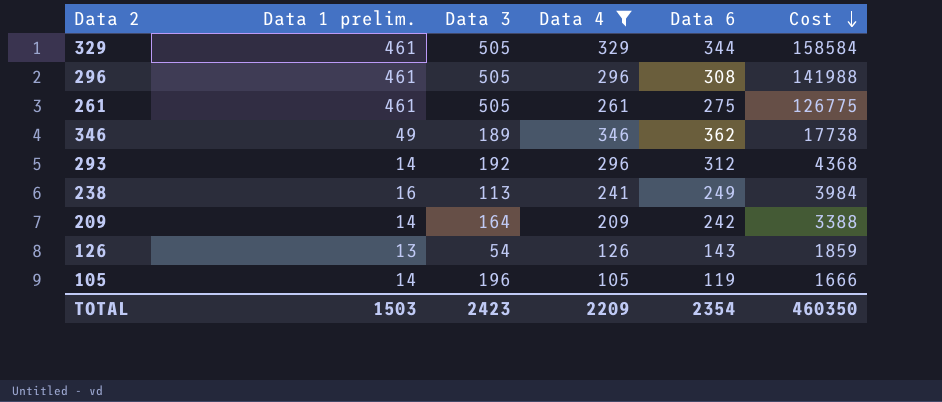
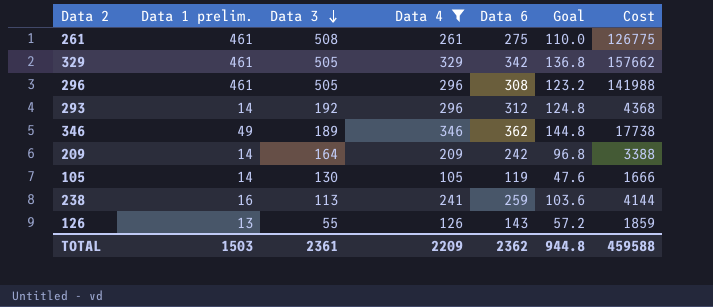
row order: Cost descending -> Data 3 descending
column Goal | formula: none -> [Data 6] * 0.4
261 | Data 3: 505 -> 508
329 | Data 6: 344 -> 342
329 | Cost: 158584 -> 157662
105 | Data 3: 196 -> 130
238 | Data 6: 249 -> 259
238 | Cost: 3984 -> 4144
126 | Data 3: 54 -> 55
TOTAL | Data 3: 2423 -> 2361
TOTAL | Data 6: 2354 -> 2362
TOTAL | Cost: 460350 -> 459588

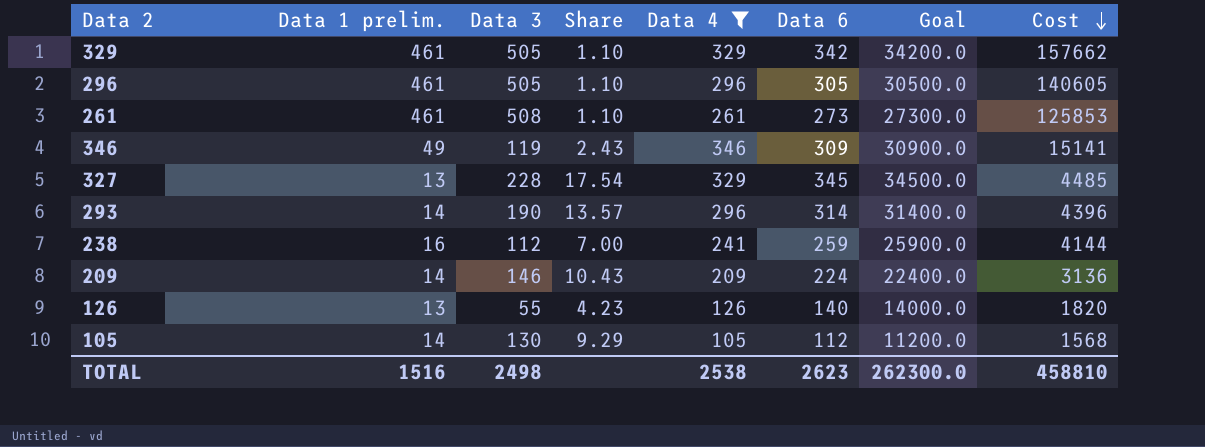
row order: Data 3 descending -> Cost descending
column Share | formula: none -> [Data 3] / [Data 1 prelim.]
column Goal | formula: [Data 6] * 0.4 -> [Data 6] * 100
296 | Data 6: 308 -> 305
296 | Cost: 141988 -> 140605
261 | Data 6: 275 -> 273
261 | Cost: 126775 -> 125853
346 | Data 3: 189 -> 119
346 | Data 6: 362 -> 309
346 | Cost: 17738 -> 15141
row 327: none -> 13 | 228 | 17.54 | 329 | 345 | 34500.0 | 4485
293 | Data 3: 192 -> 190
293 | Data 6: 312 -> 314
293 | Cost: 4368 -> 4396
238 | Data 3: 113 -> 112
209 | Data 3: 164 -> 146
209 | Data 6: 242 -> 224
209 | Cost: 3388 -> 3136
126 | Data 6: 143 -> 140
126 | Cost: 1859 -> 1820
105 | Data 6: 119 -> 112
105 | Cost: 1666 -> 1568
TOTAL | Data 1 prelim.: 1503 -> 1516
TOTAL | Data 3: 2361 -> 2498
TOTAL | Data 4: 2209 -> 2538
TOTAL | Data 6: 2362 -> 2623
TOTAL | Goal: 944.8 -> 262300.0
TOTAL | Cost: 459588 -> 458810

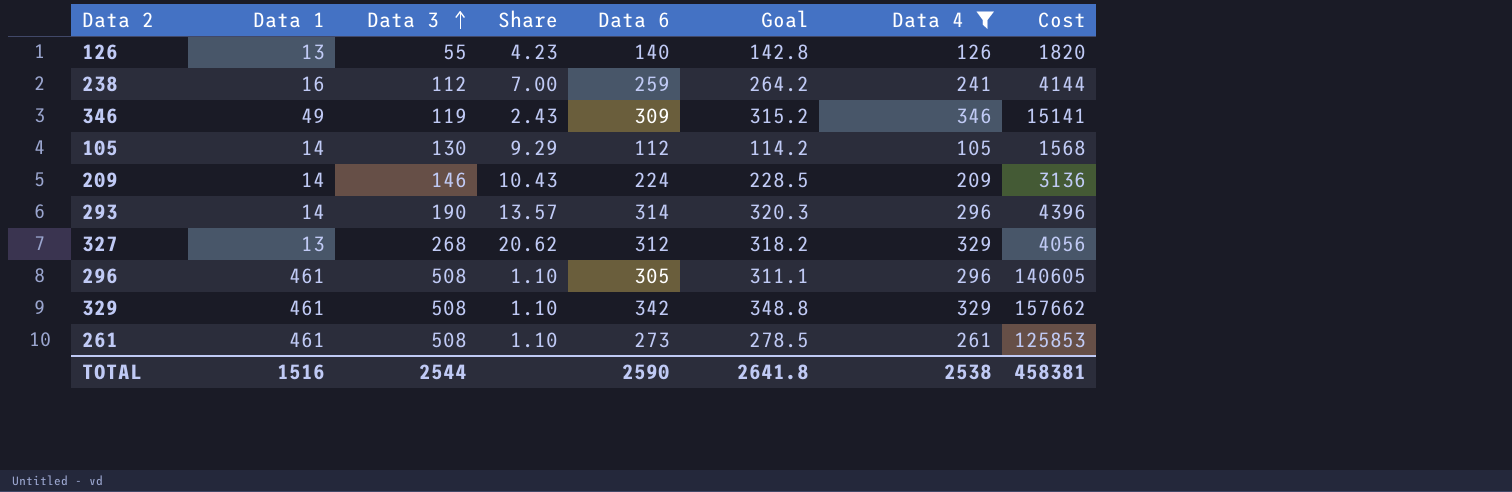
row order: Cost descending -> Data 3 ascending
column name: Data 1 prelim. -> Data 1
column Goal | formula: [Data 6] * 100 -> [Data 6] * 1.02
column Data 4 | position: 5 -> 7
327 | Data 3: 228 -> 268
327 | Share: 17.54 -> 20.62
327 | Data 6: 345 -> 312
327 | Cost: 4485 -> 4056
296 | Data 3: 505 -> 508
329 | Data 3: 505 -> 508
TOTAL | Data 3: 2498 -> 2544
TOTAL | Data 6: 2623 -> 2590
TOTAL | Goal: 262300.0 -> 2641.8
TOTAL | Cost: 458810 -> 458381

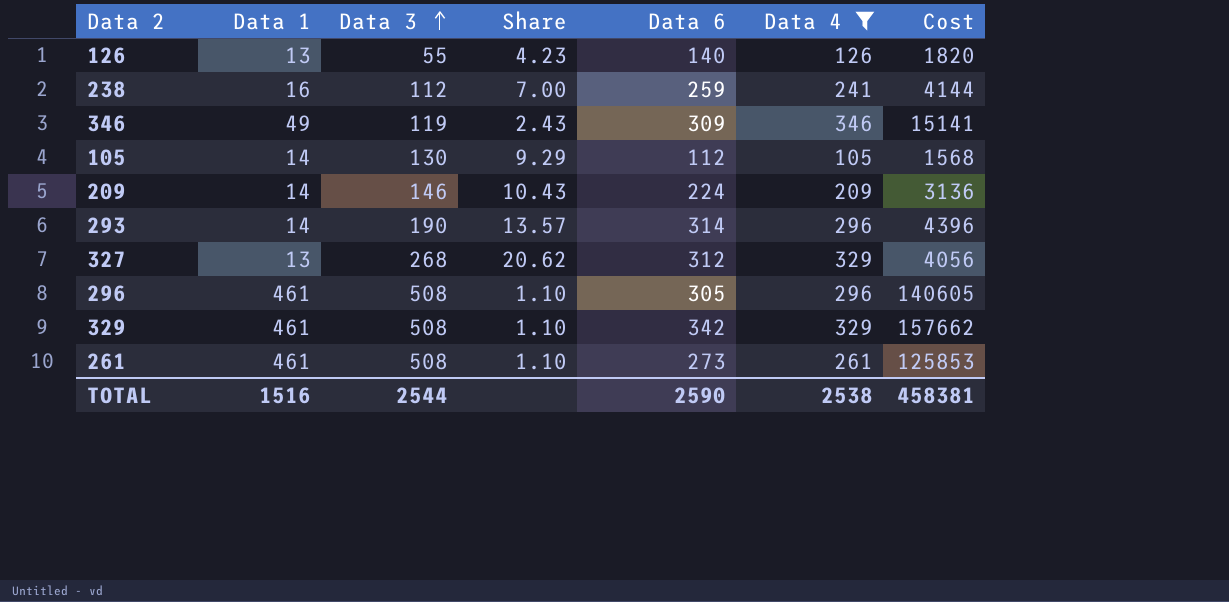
column Goal | formula: [Data 6] * 1.02 -> none

